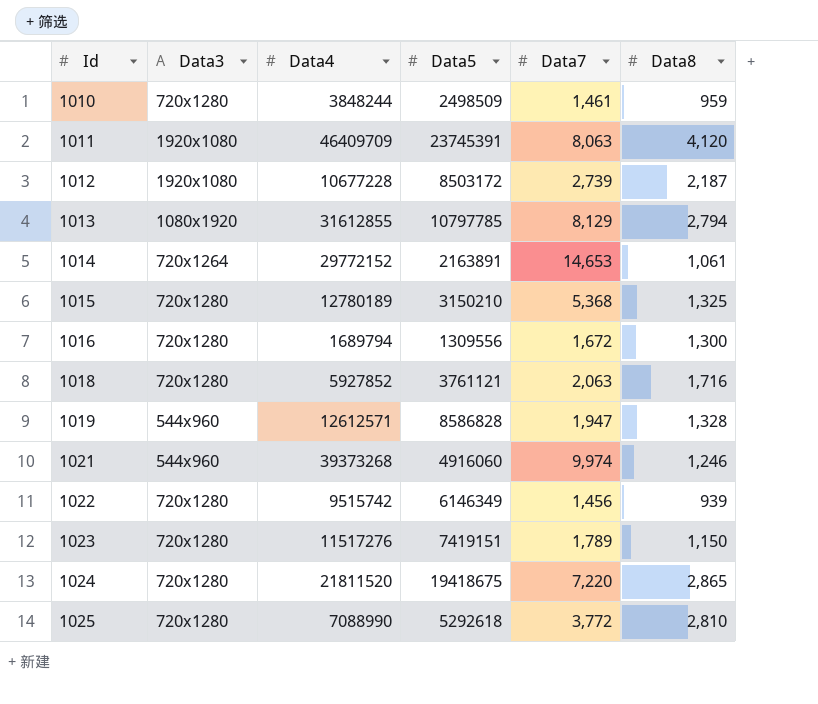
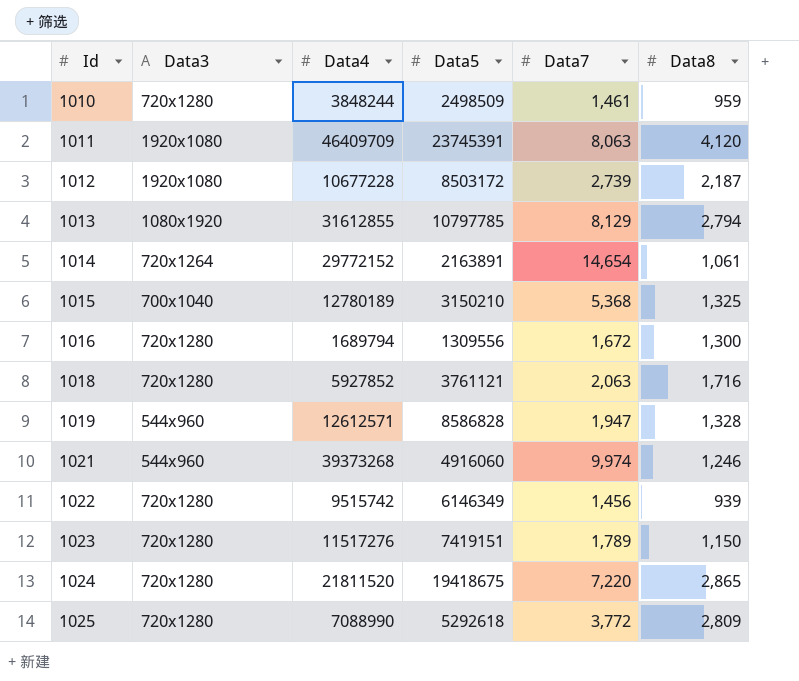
1014 | Data7: 14,653 -> 14,654
1015 | Data3: 720x1280 -> 700x1040
1025 | Data8: 2,810 -> 2,809

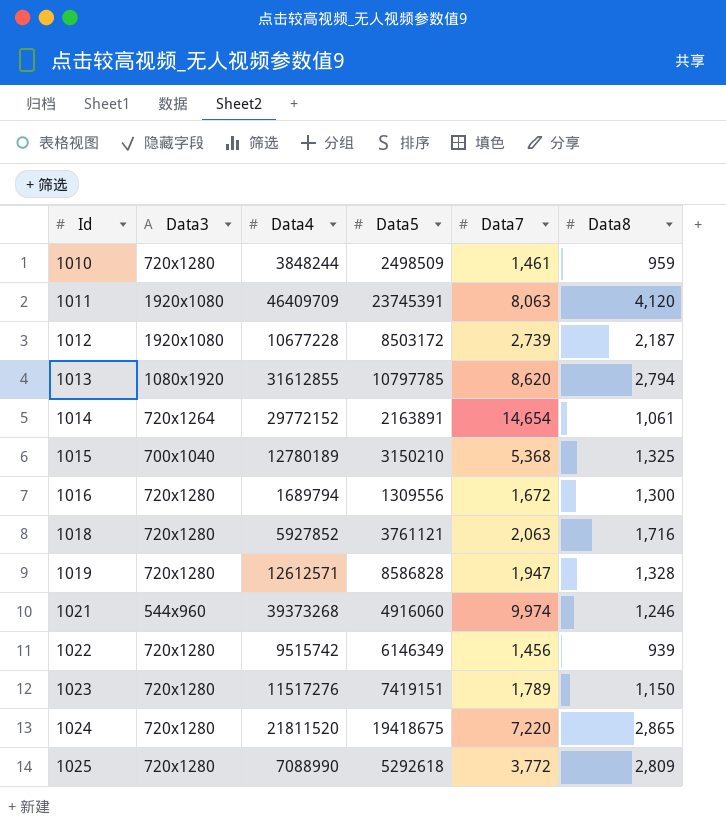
1013 | Data7: 8,129 -> 8,620
1019 | Data3: 544x960 -> 720x1280

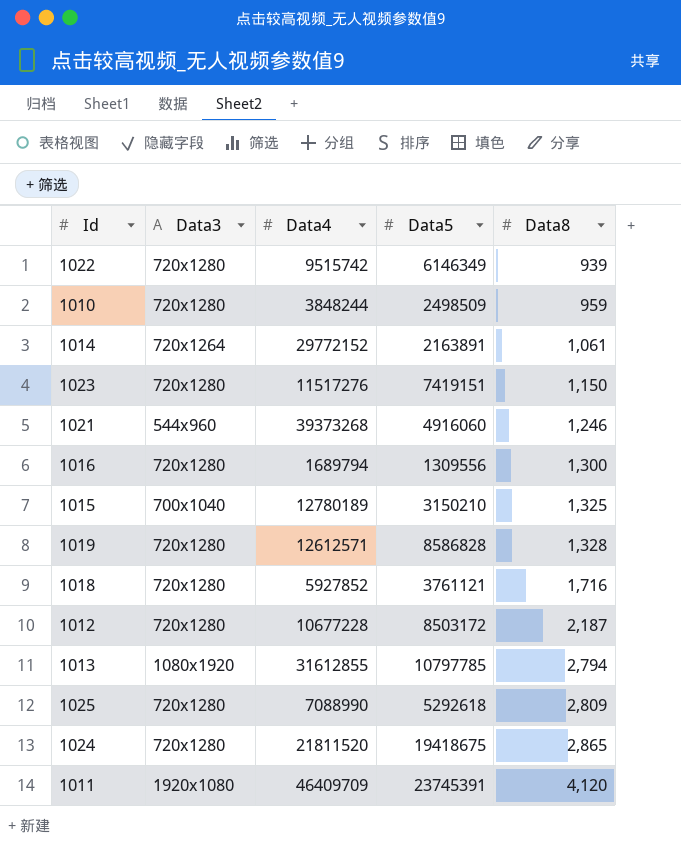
row order: Id ascending -> Data8 ascending
column Data7 | position: 5 -> none
1012 | Data3: 1920x1080 -> 720x1280

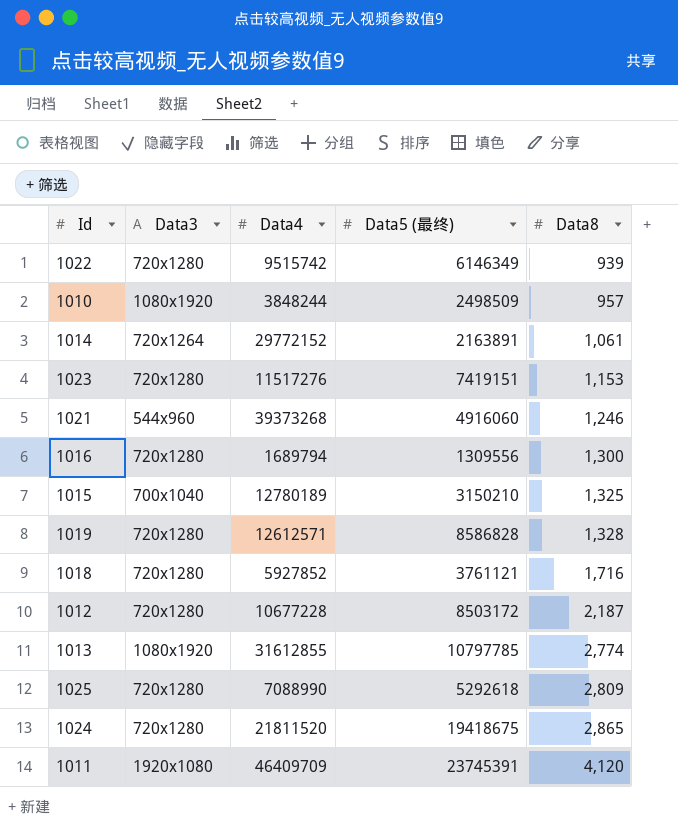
column name: Data5 -> Data5 (最终)
1010 | Data3: 720x1280 -> 1080x1920
1010 | Data8: 959 -> 957
1023 | Data8: 1,150 -> 1,153
1013 | Data8: 2,794 -> 2,774

